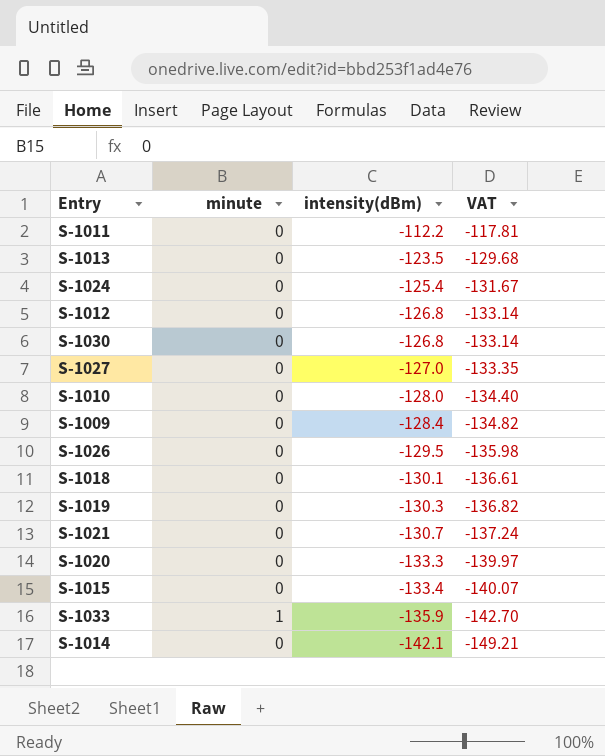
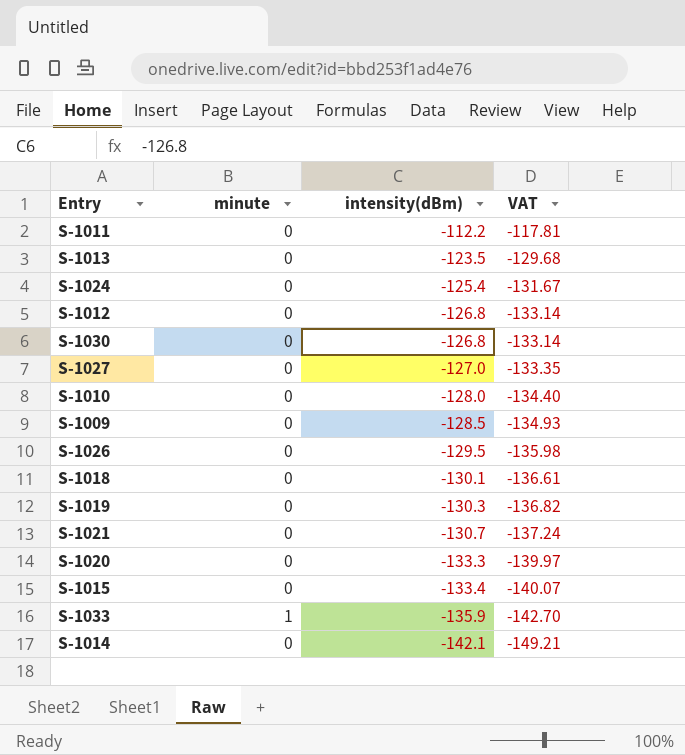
S-1009 | intensity(dBm): -128.4 -> -128.5
S-1009 | VAT: -134.82 -> -134.93

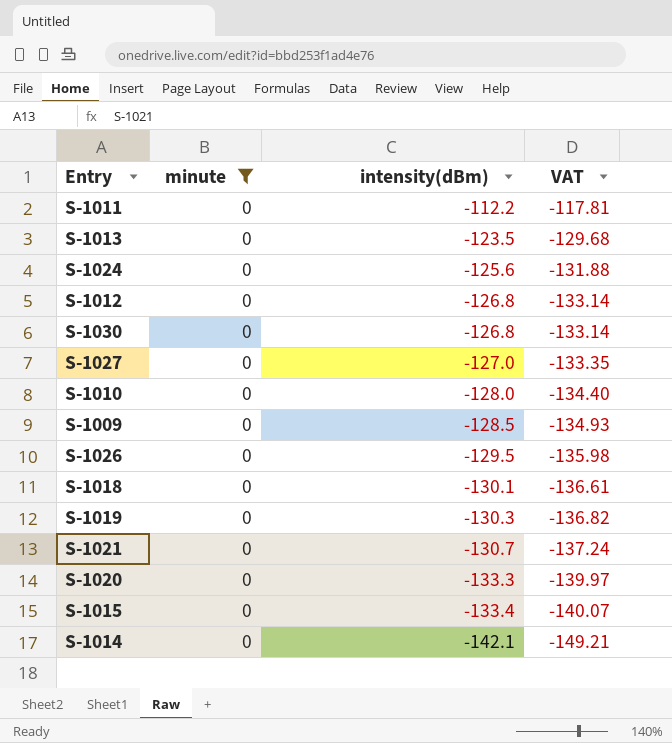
filter: none -> minute = 0
S-1024 | intensity(dBm): -125.4 -> -125.6
S-1024 | VAT: -131.67 -> -131.88

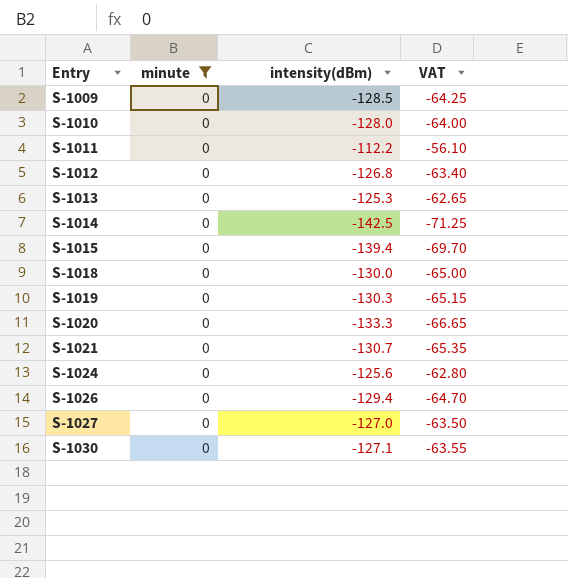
row order: intensity(dBm) descending -> Entry ascending
column VAT | formula: [intensity(dBm)] * 1.05 -> [intensity(dBm)] * 0.5
S-1013 | intensity(dBm): -123.5 -> -125.3
S-1014 | intensity(dBm): -142.1 -> -142.5
S-1015 | intensity(dBm): -133.4 -> -139.4
S-1018 | intensity(dBm): -130.1 -> -130.0
S-1026 | intensity(dBm): -129.5 -> -129.4
S-1030 | intensity(dBm): -126.8 -> -127.1

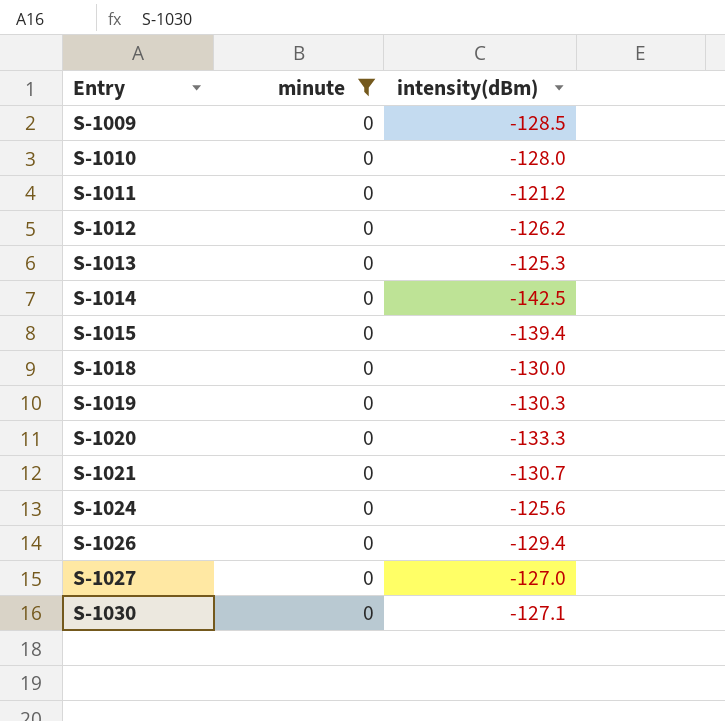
column VAT | formula: [intensity(dBm)] * 0.5 -> none
S-1011 | intensity(dBm): -112.2 -> -121.2
S-1012 | intensity(dBm): -126.8 -> -126.2

